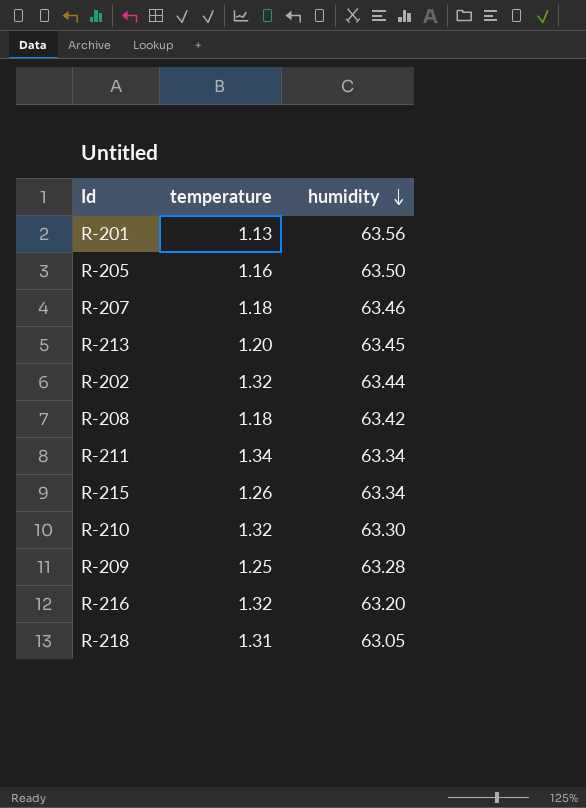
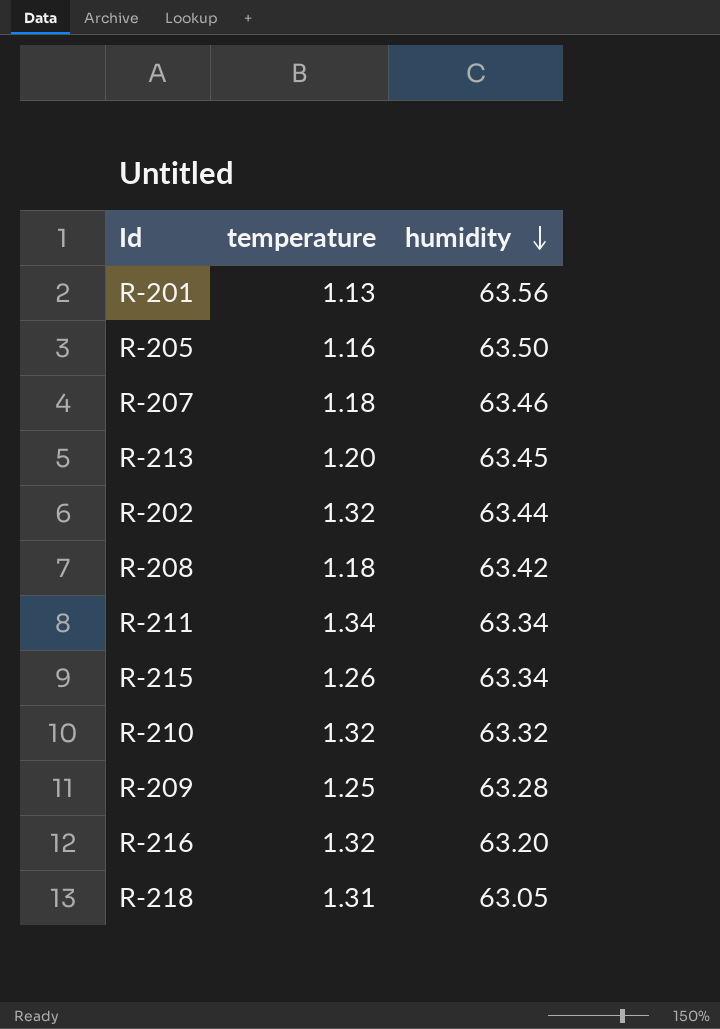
R-210 | humidity: 63.30 -> 63.32

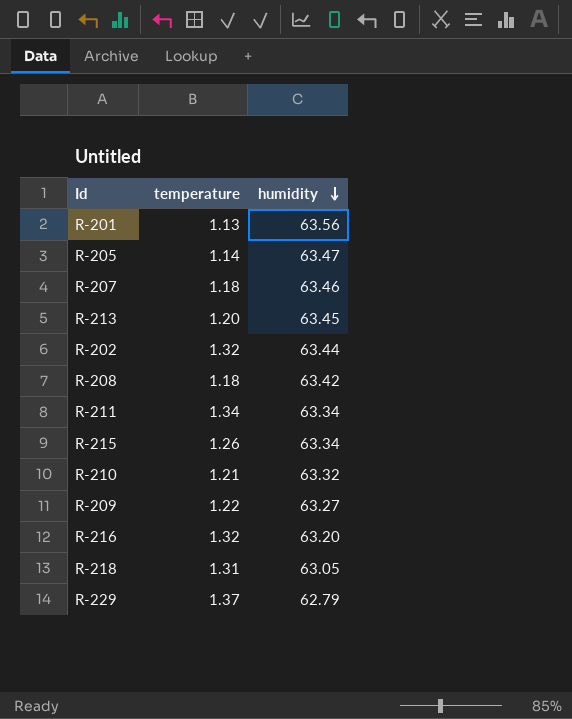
R-205 | temperature: 1.16 -> 1.14
R-205 | humidity: 63.50 -> 63.47
R-210 | temperature: 1.32 -> 1.21
R-209 | temperature: 1.25 -> 1.22
R-209 | humidity: 63.28 -> 63.27
row R-229: none -> 1.37 | 62.79

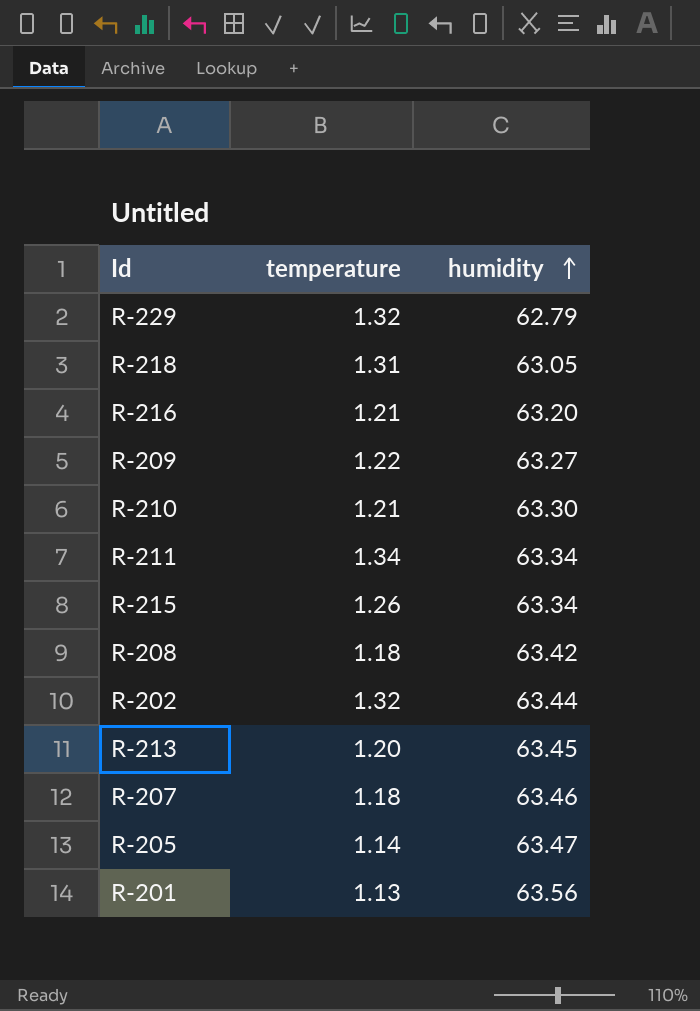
row order: humidity descending -> humidity ascending
R-229 | temperature: 1.37 -> 1.32
R-216 | temperature: 1.32 -> 1.21
R-210 | humidity: 63.32 -> 63.30

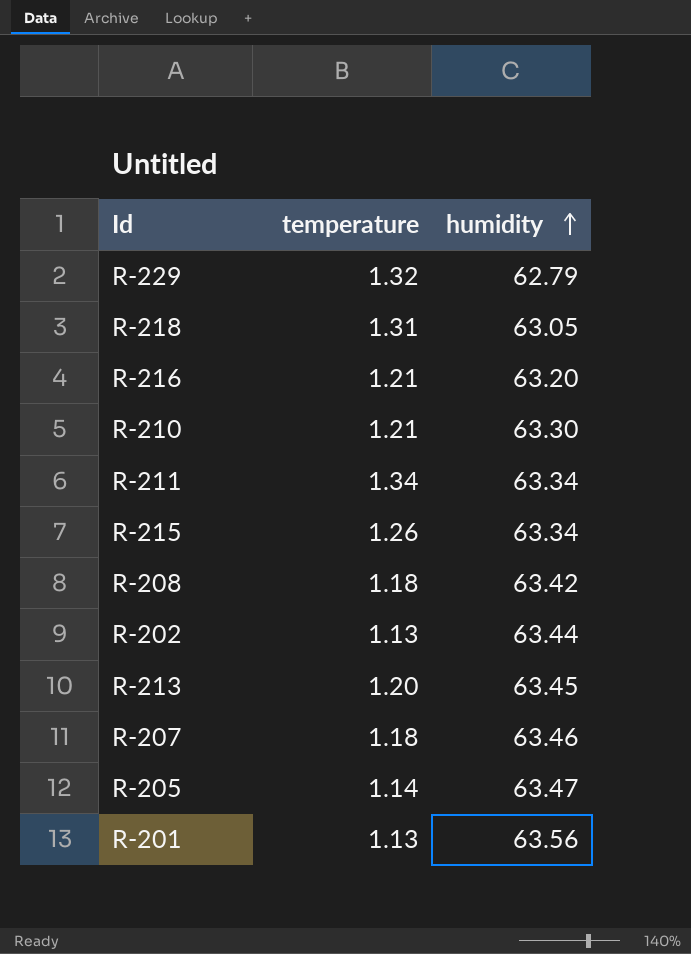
row R-209: 1.22 | 63.27 -> none
R-202 | temperature: 1.32 -> 1.13

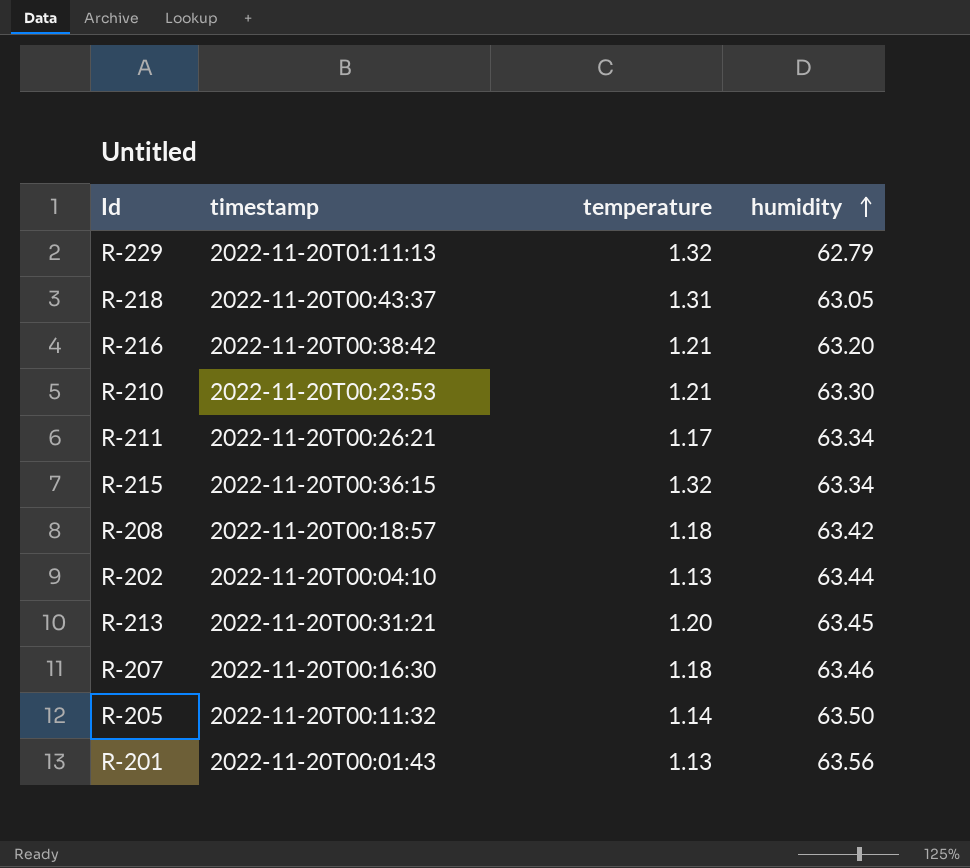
column timestamp | position: none -> 2
R-211 | temperature: 1.34 -> 1.17
R-215 | temperature: 1.26 -> 1.32
R-205 | humidity: 63.47 -> 63.50

